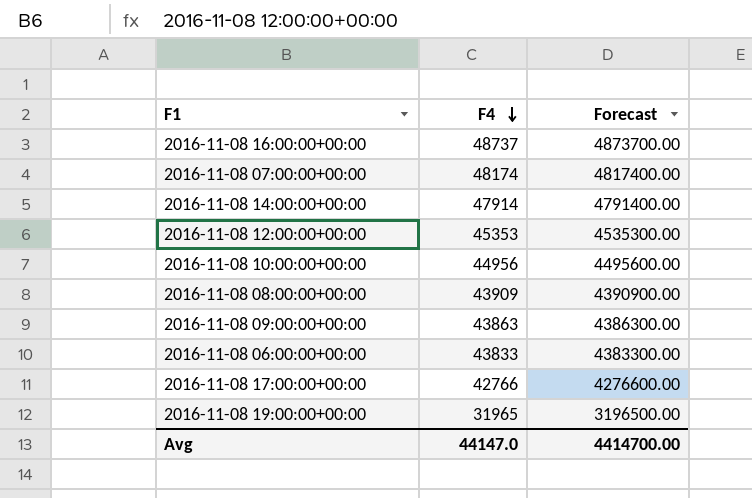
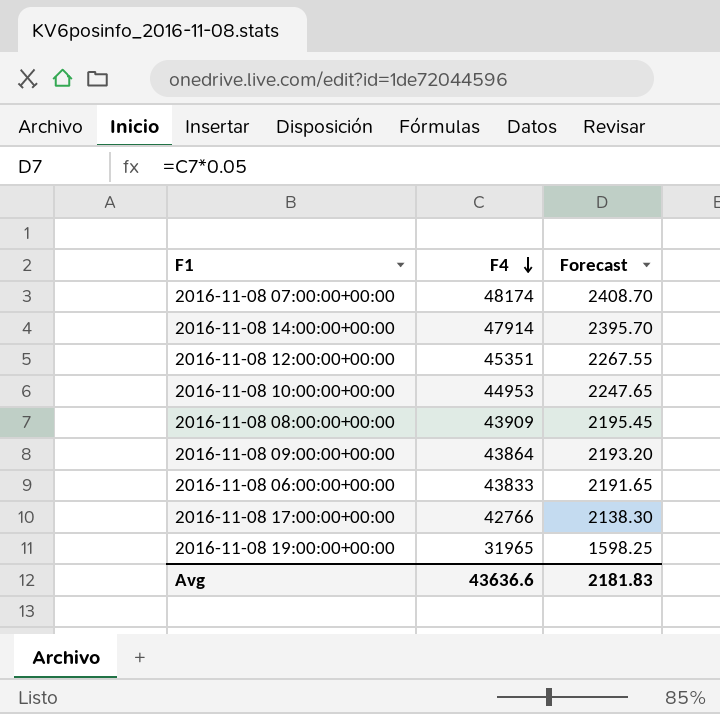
column Forecast | formula: [F4] * 100 -> [F4] * 0.05
row 2016-11-08 16:00:00+00:00: 48737 | 4873700.00 -> none
2016-11-08 12:00:00+00:00 | F4: 45353 -> 45351
2016-11-08 10:00:00+00:00 | F4: 44956 -> 44953
2016-11-08 09:00:00+00:00 | F4: 43863 -> 43864
Avg | F4: 44147.0 -> 43636.6
Avg | Forecast: 4414700.00 -> 2181.83

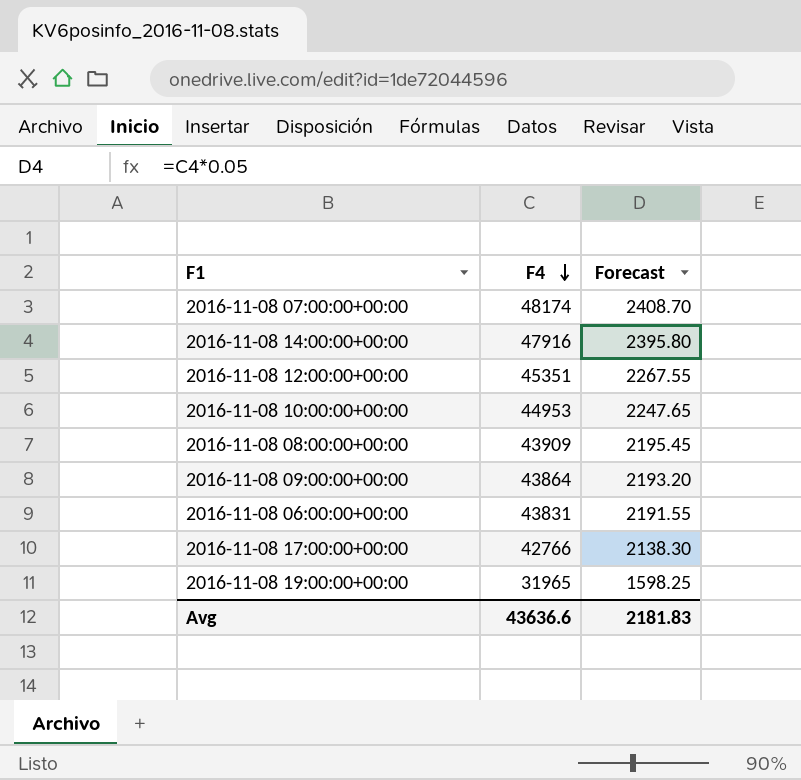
2016-11-08 14:00:00+00:00 | F4: 47914 -> 47916
2016-11-08 14:00:00+00:00 | Forecast: 2395.70 -> 2395.80
2016-11-08 06:00:00+00:00 | F4: 43833 -> 43831
2016-11-08 06:00:00+00:00 | Forecast: 2191.65 -> 2191.55

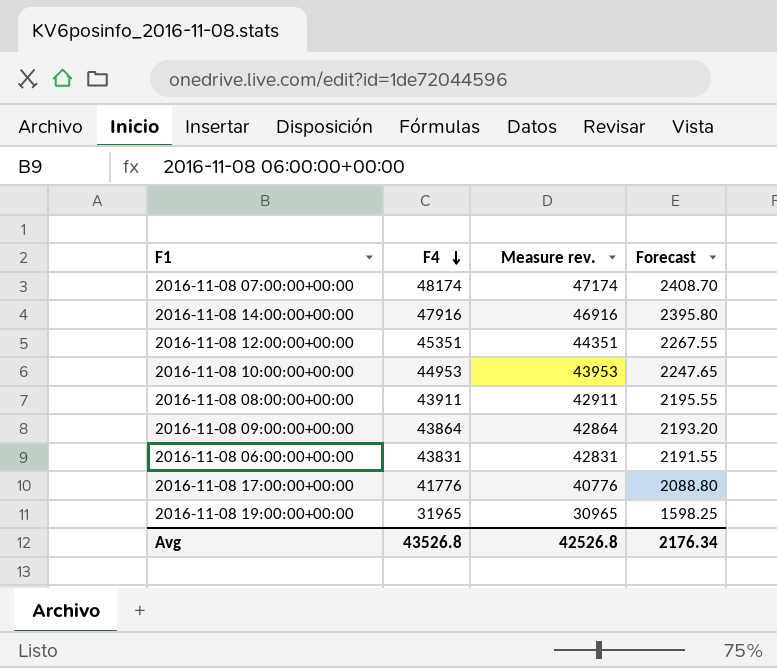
column Measure rev. | formula: none -> [F4] - 1000
2016-11-08 08:00:00+00:00 | F4: 43909 -> 43911
2016-11-08 08:00:00+00:00 | Forecast: 2195.45 -> 2195.55
2016-11-08 17:00:00+00:00 | F4: 42766 -> 41776
2016-11-08 17:00:00+00:00 | Forecast: 2138.30 -> 2088.80
Avg | F4: 43636.6 -> 43526.8
Avg | Forecast: 2181.83 -> 2176.34

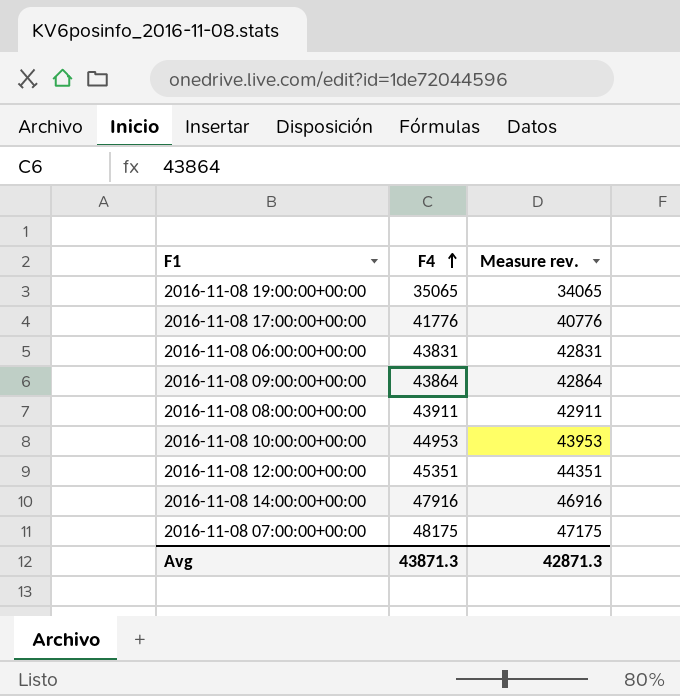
row order: F4 descending -> F4 ascending
column Forecast | formula: [F4] * 0.05 -> none
2016-11-08 19:00:00+00:00 | F4: 31965 -> 35065
2016-11-08 19:00:00+00:00 | Measure rev.: 30965 -> 34065
2016-11-08 07:00:00+00:00 | F4: 48174 -> 48175
2016-11-08 07:00:00+00:00 | Measure rev.: 47174 -> 47175
Avg | F4: 43526.8 -> 43871.3
Avg | Measure rev.: 42526.8 -> 42871.3

